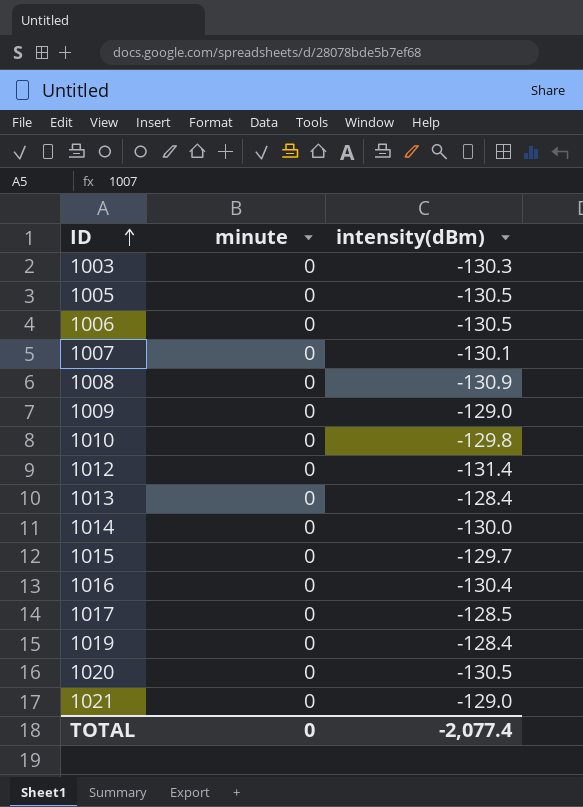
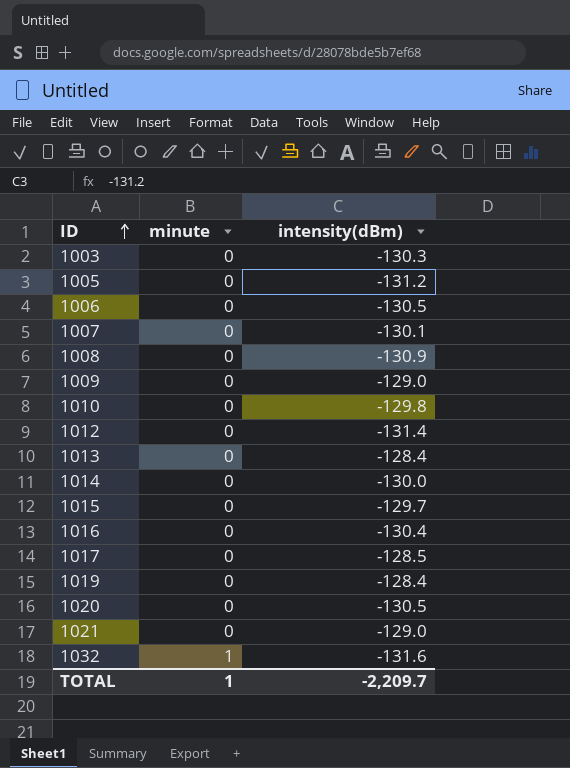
1005 | intensity(dBm): -130.5 -> -131.2
row 1032: none -> 1 | -131.6
TOTAL | minute: 0 -> 1
TOTAL | intensity(dBm): -2,077.4 -> -2,209.7

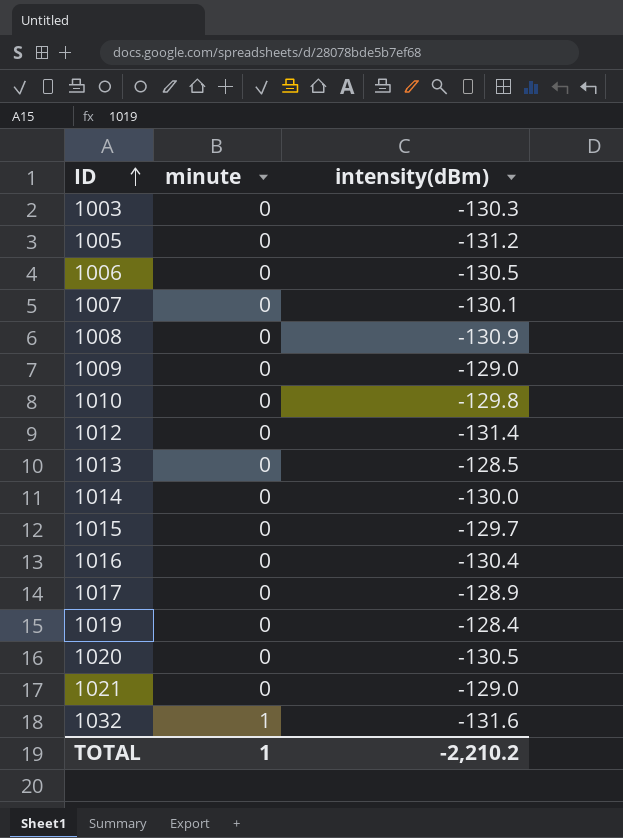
1013 | intensity(dBm): -128.4 -> -128.5
1017 | intensity(dBm): -128.5 -> -128.9
TOTAL | intensity(dBm): -2,209.7 -> -2,210.2

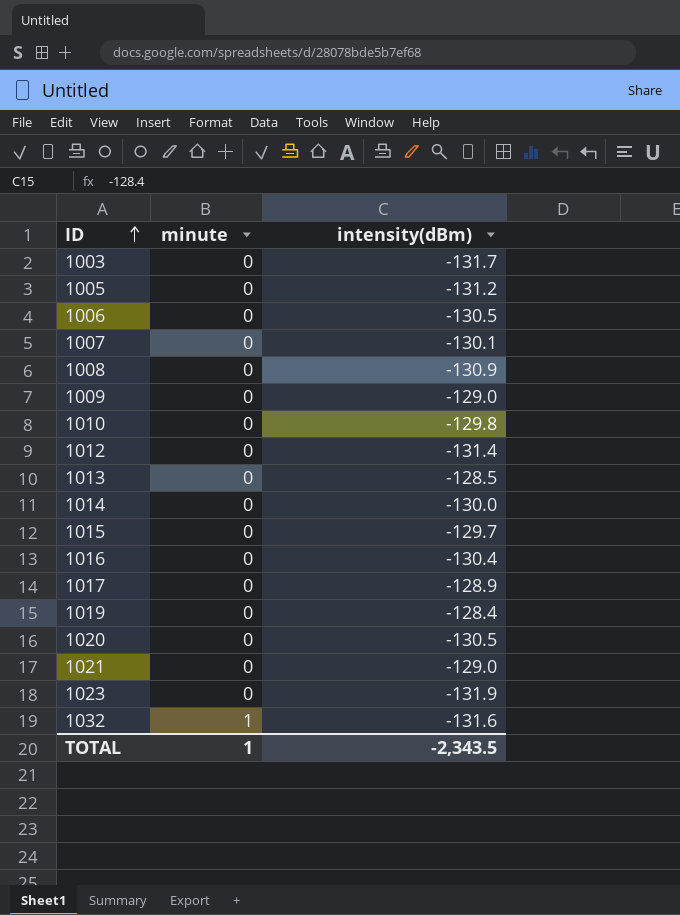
1003 | intensity(dBm): -130.3 -> -131.7
row 1023: none -> 0 | -131.9
TOTAL | intensity(dBm): -2,210.2 -> -2,343.5

